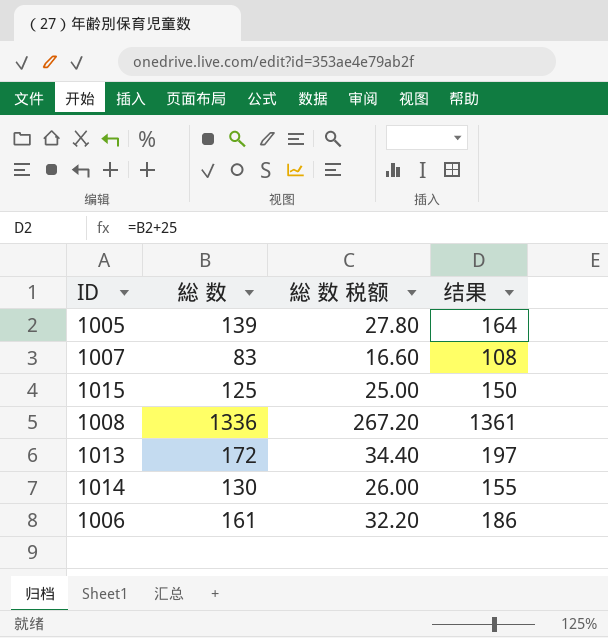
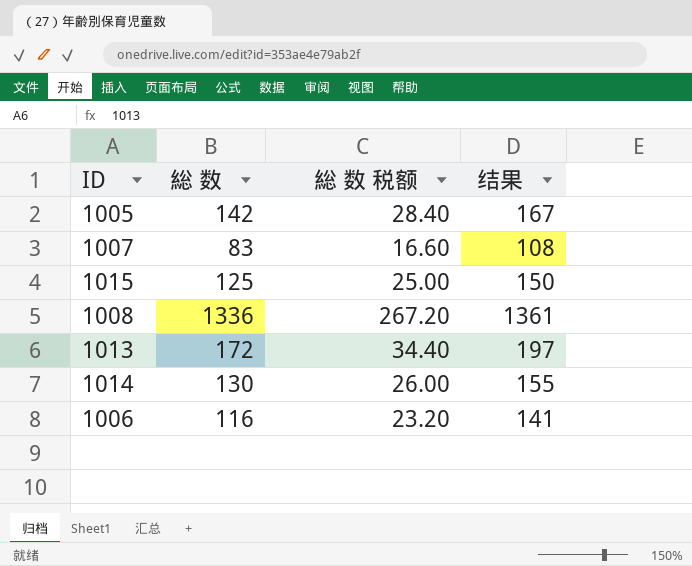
1005 | 総 数: 139 -> 142
1005 | 総 数 税额: 27.80 -> 28.40
1005 | 结果: 164 -> 167
1006 | 総 数: 161 -> 116
1006 | 総 数 税额: 32.20 -> 23.20
1006 | 结果: 186 -> 141

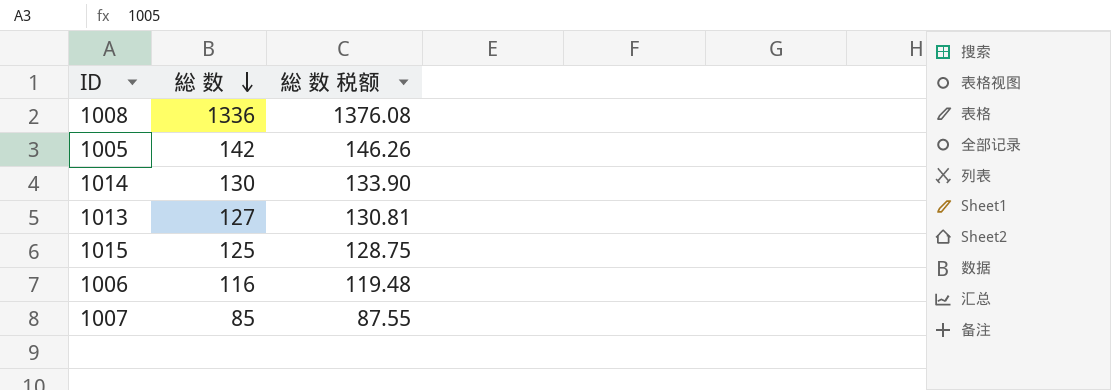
row order: none -> 総 数 descending
column 结果 | formula: [総 数] + 25 -> none
column 総 数 税额 | formula: [総 数] * 0.2 -> [総 数] * 1.03
1013 | 総 数: 172 -> 127
1007 | 総 数: 83 -> 85

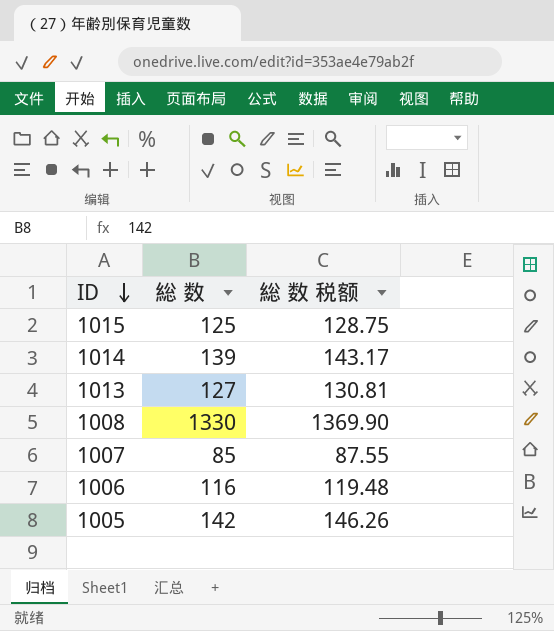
row order: 総 数 descending -> ID descending
1014 | 総 数: 130 -> 139
1014 | 総 数 税额: 133.90 -> 143.17
1008 | 総 数: 1336 -> 1330
1008 | 総 数 税额: 1376.08 -> 1369.90

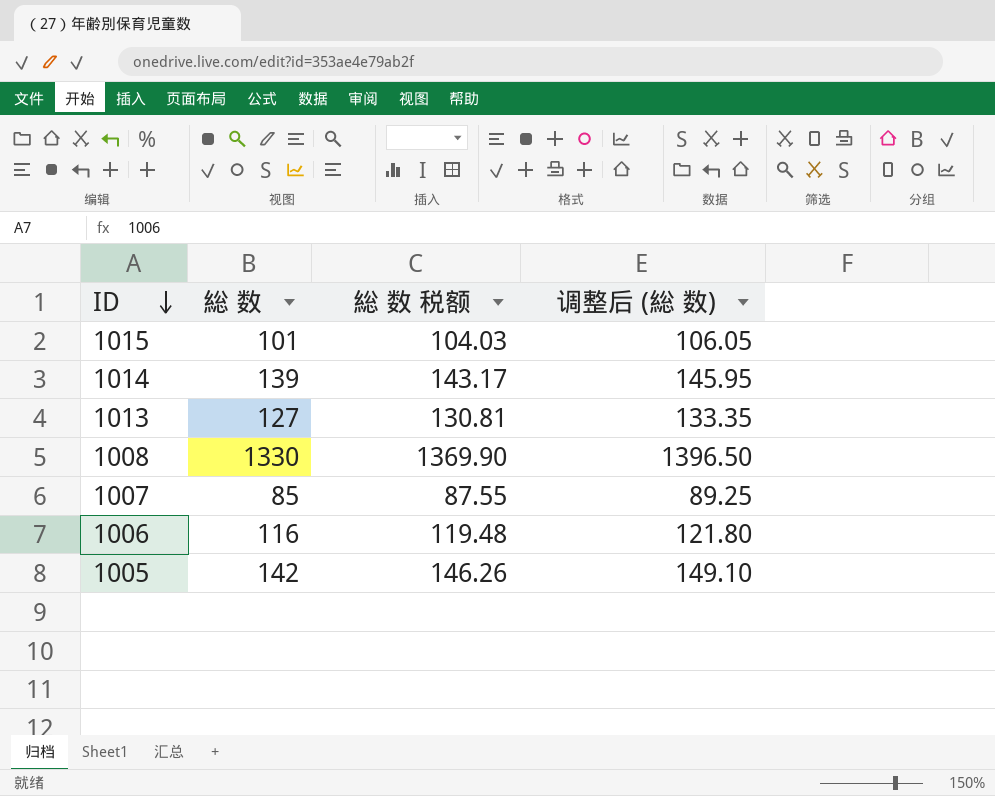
column 调整后 (総 数) | formula: none -> [総 数] * 1.05
1015 | 総 数: 125 -> 101
1015 | 総 数 税额: 128.75 -> 104.03

